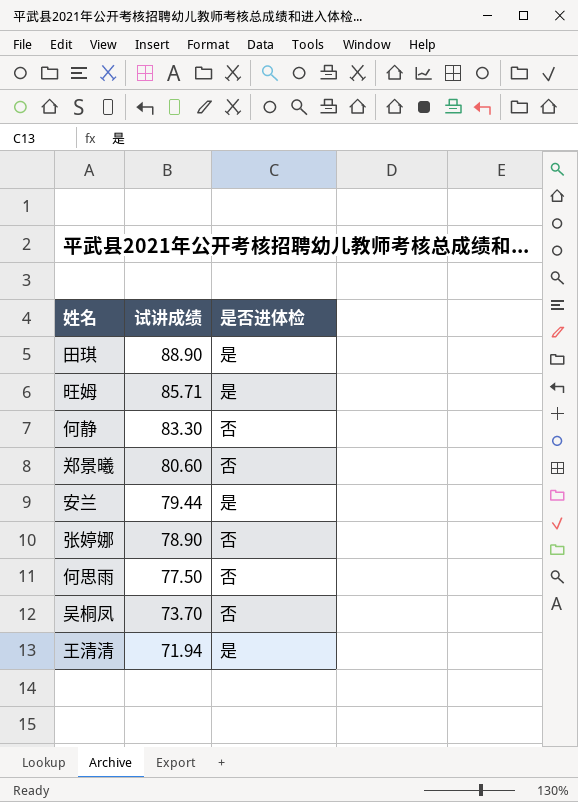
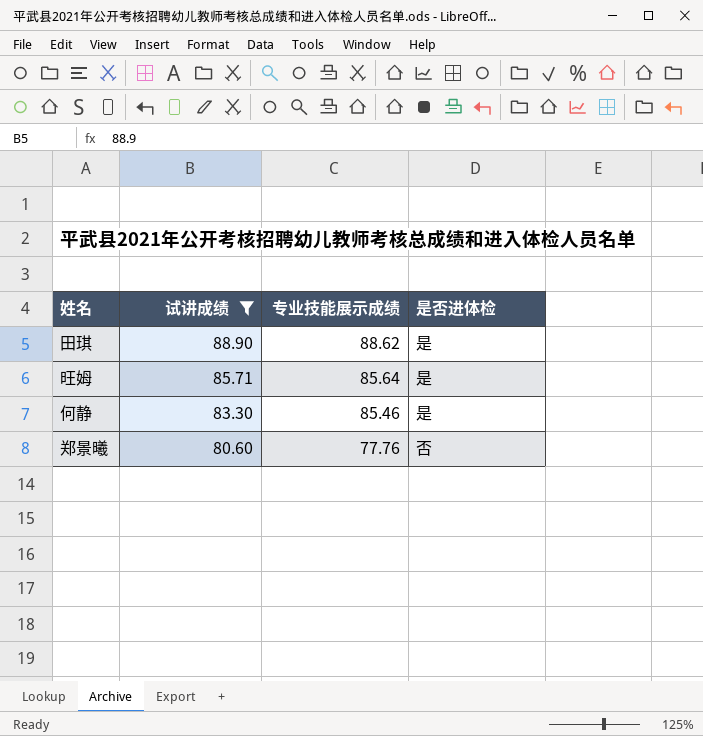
filter: none -> 试讲成绩 >= 80.60
column 专业技能展示成绩 | position: none -> 3
何静 | 是否进体检: 否 -> 是

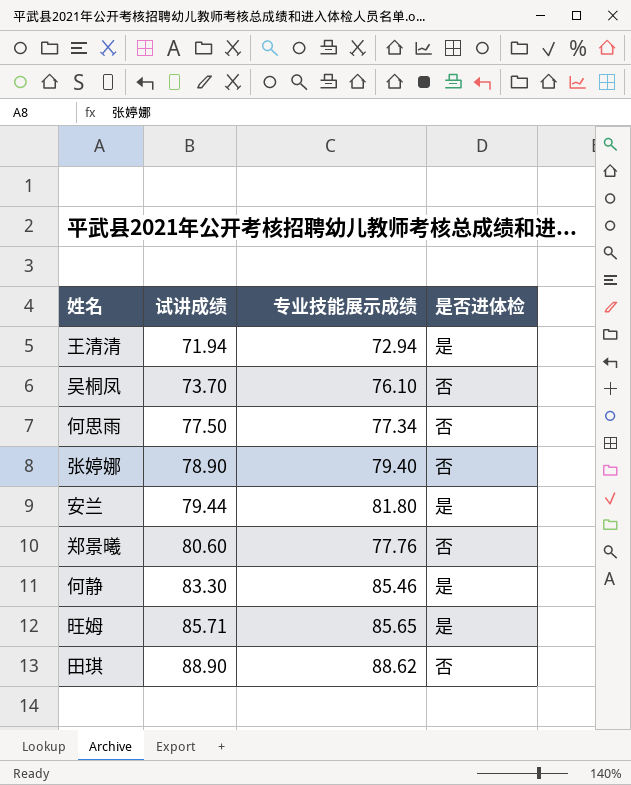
filter: 试讲成绩 >= 80.60 -> none
row order: 试讲成绩 descending -> 试讲成绩 ascending
旺姆 | 专业技能展示成绩: 85.64 -> 85.65
田琪 | 是否进体检: 是 -> 否

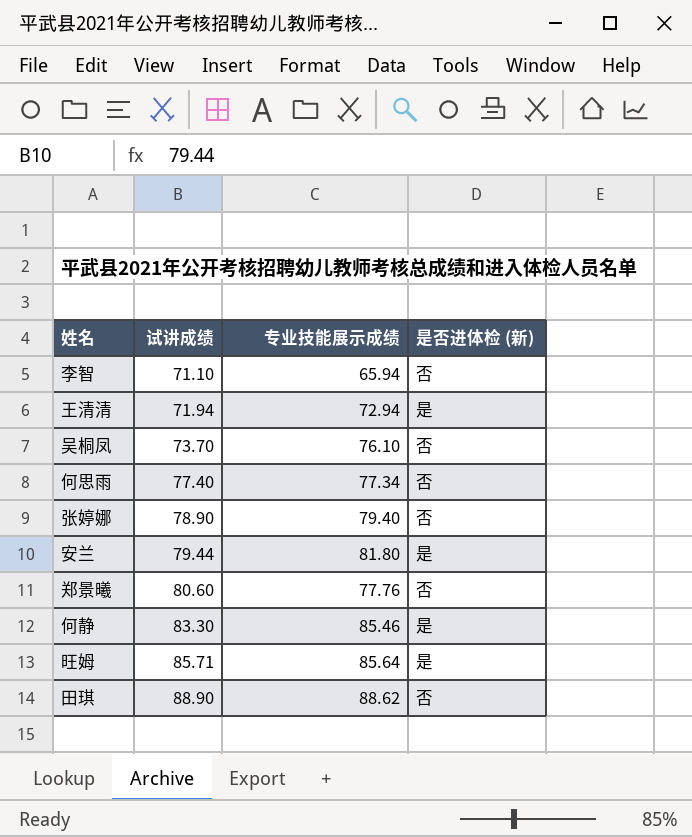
column name: 是否进体检 -> 是否进体检 (新)
row 李智: none -> 71.10 | 65.94 | 否
何思雨 | 试讲成绩: 77.50 -> 77.40
旺姆 | 专业技能展示成绩: 85.65 -> 85.64

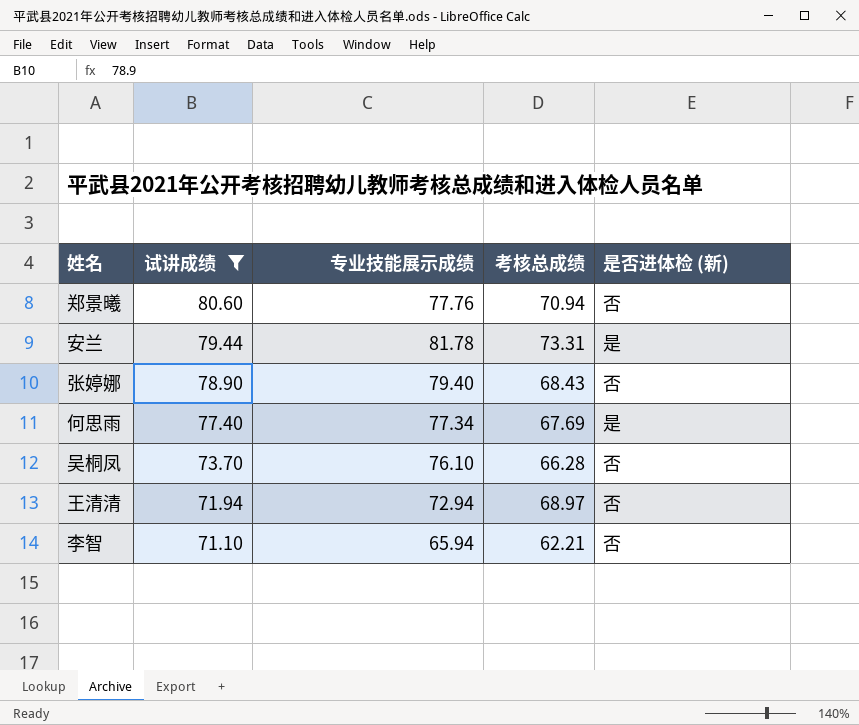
filter: none -> 试讲成绩 <= 80.60
row order: 试讲成绩 ascending -> 试讲成绩 descending
column 考核总成绩 | position: none -> 4
安兰 | 专业技能展示成绩: 81.80 -> 81.78
何思雨 | 是否进体检 (新): 否 -> 是
王清清 | 是否进体检 (新): 是 -> 否

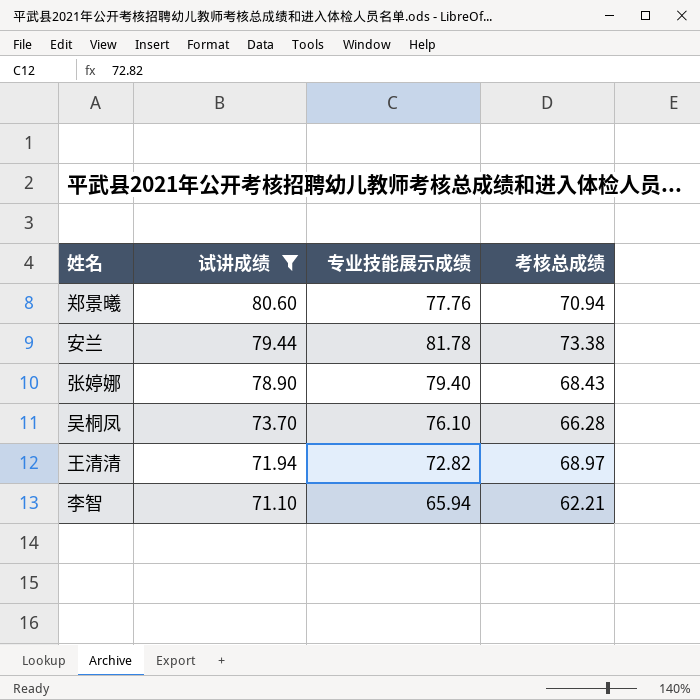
column 是否进体检 (新) | position: 5 -> none
row 何思雨: 77.40 | 77.34 | 67.69 | 是 -> none
安兰 | 考核总成绩: 73.31 -> 73.38
王清清 | 专业技能展示成绩: 72.94 -> 72.82

